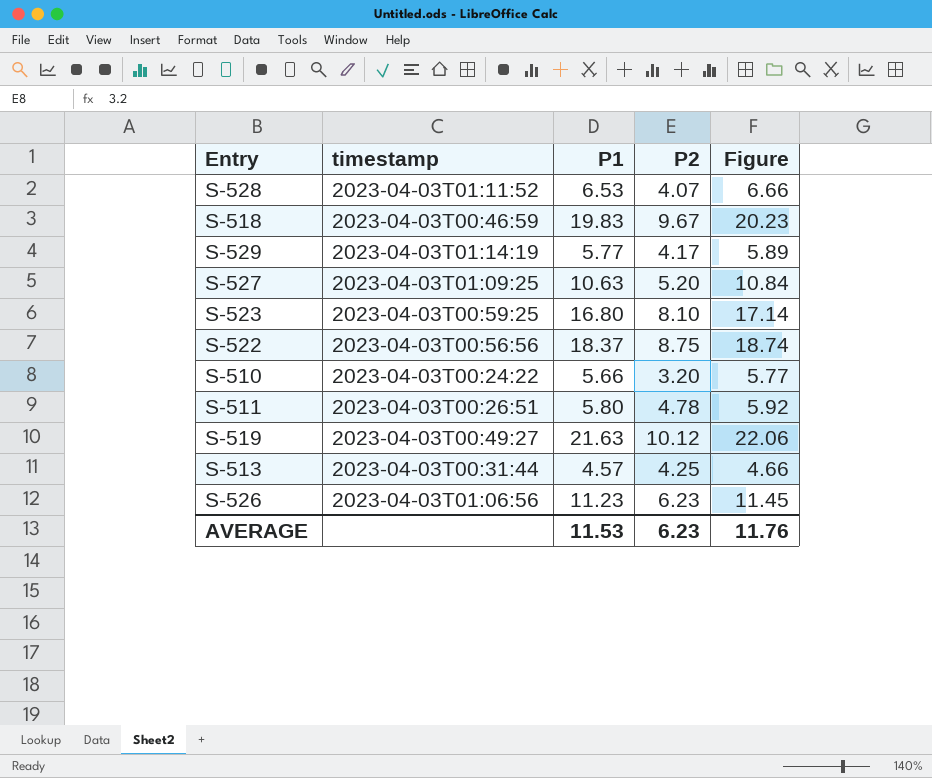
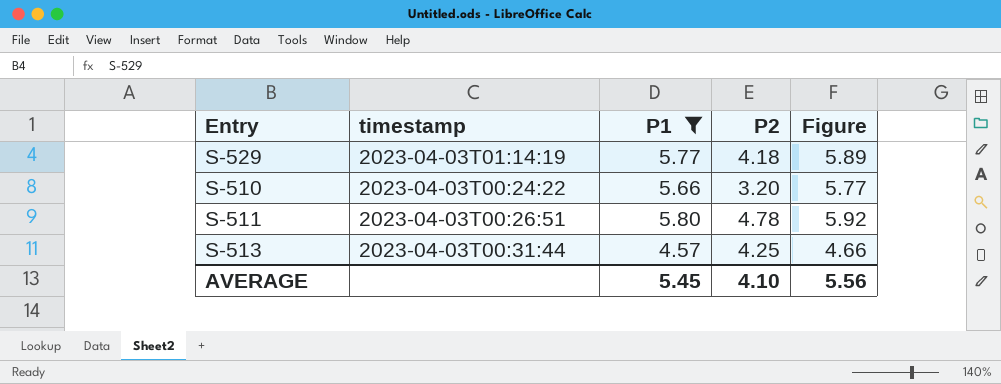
filter: none -> P1 <= 5.80
S-529 | P2: 4.17 -> 4.18
AVERAGE | P1: 11.53 -> 5.45
AVERAGE | P2: 6.23 -> 4.10
AVERAGE | Figure: 11.76 -> 5.56

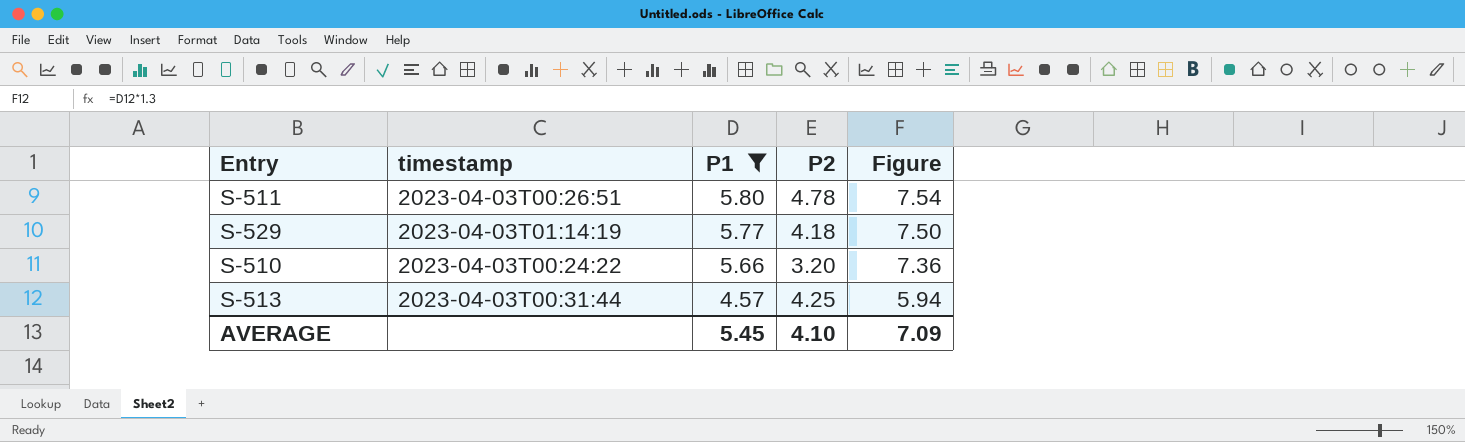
row order: none -> P1 descending
column Figure | formula: [P1] * 1.02 -> [P1] * 1.3
AVERAGE | Figure: 5.56 -> 7.09

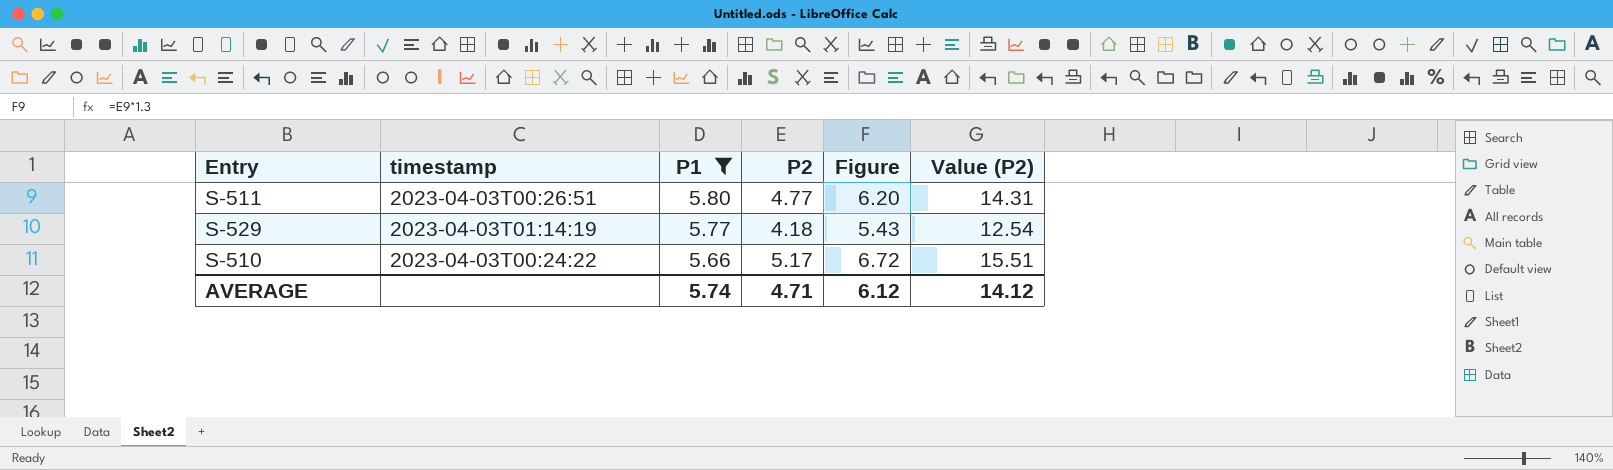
column Figure | formula: [P1] * 1.3 -> [P2] * 1.3
column Value (P2) | formula: none -> [P2] * 3
row S-513: 2023-04-03T00:31:44 | 4.57 | 4.25 | 5.94 -> none
S-511 | P2: 4.78 -> 4.77
S-510 | P2: 3.20 -> 5.17
AVERAGE | P1: 5.45 -> 5.74
AVERAGE | P2: 4.10 -> 4.71
AVERAGE | Figure: 7.09 -> 6.12

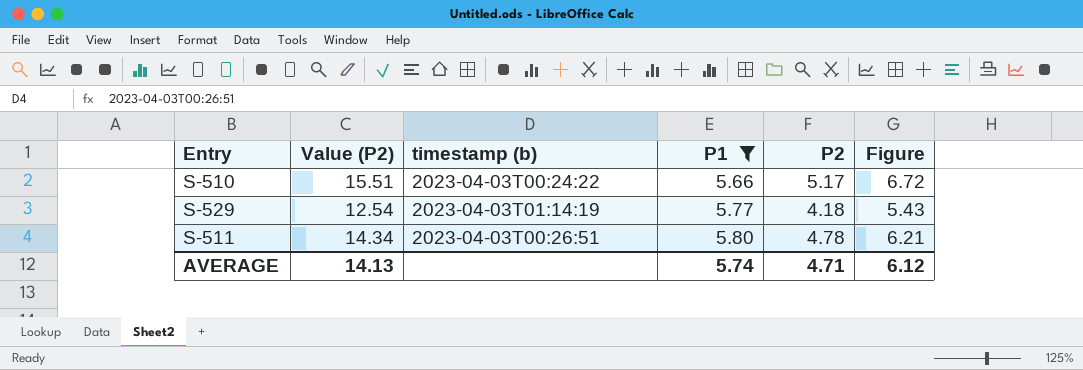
row order: P1 descending -> P1 ascending
column Value (P2) | position: 6 -> 2
column name: timestamp -> timestamp (b)
S-511 | Value (P2): 14.31 -> 14.34
S-511 | P2: 4.77 -> 4.78
S-511 | Figure: 6.20 -> 6.21
AVERAGE | Value (P2): 14.12 -> 14.13

